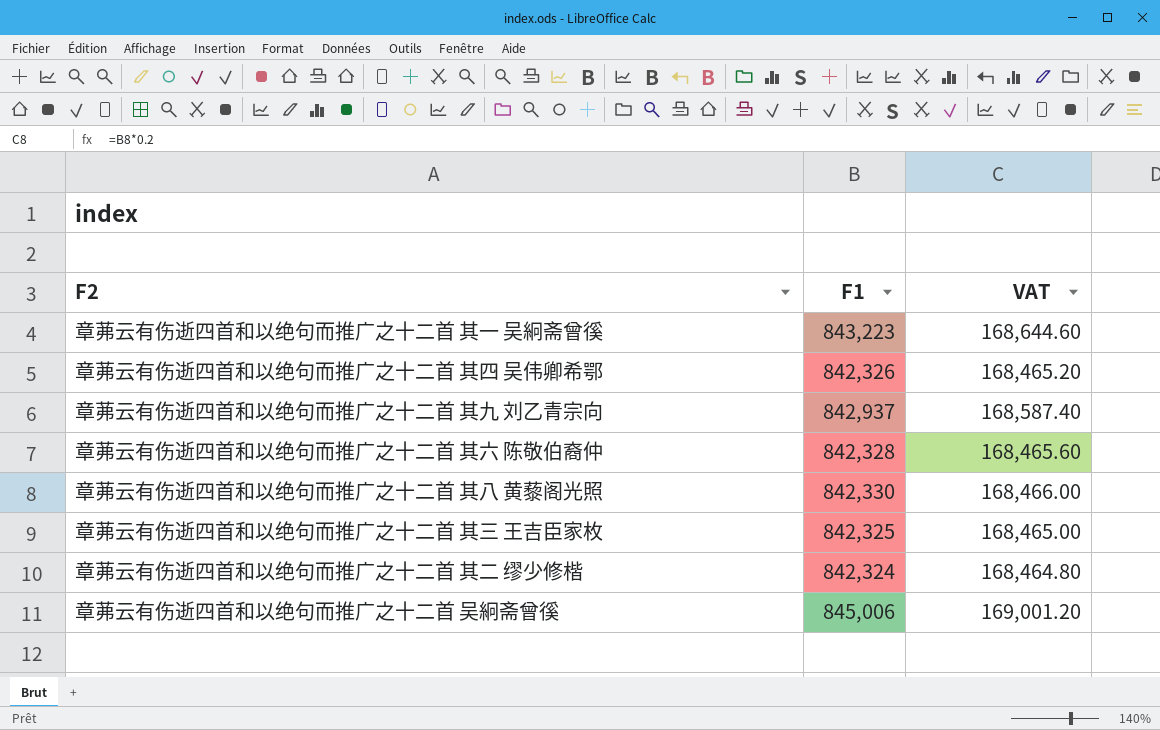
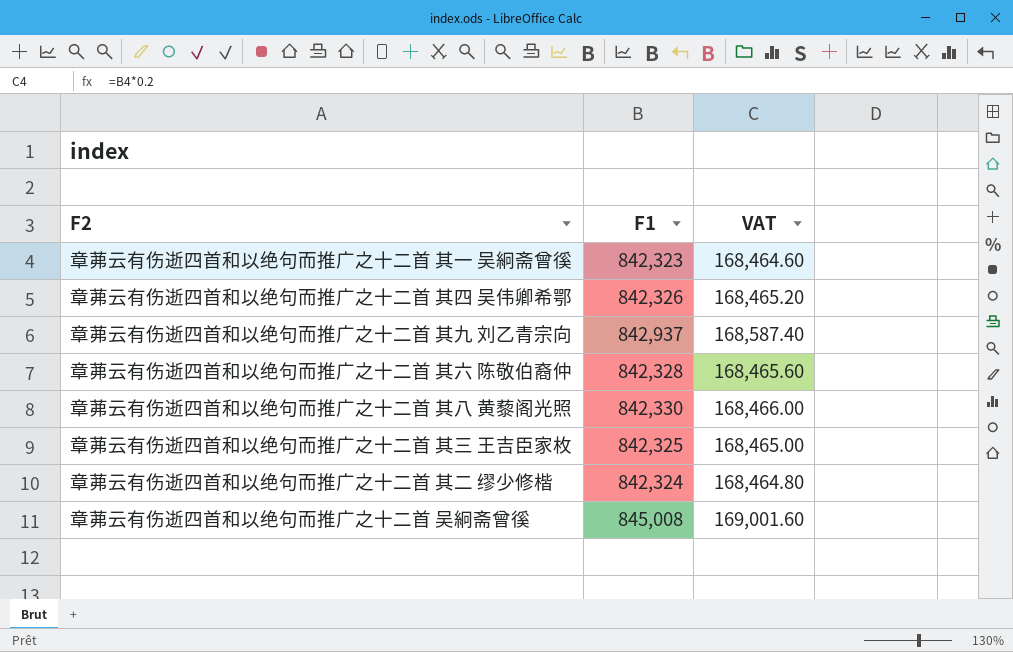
章茀云有伤逝四首和以绝句而推广之十二首 其一 吴絅斋曾徯 | F1: 843,223 -> 842,323
章茀云有伤逝四首和以绝句而推广之十二首 其一 吴絅斋曾徯 | VAT: 168,644.60 -> 168,464.60
章茀云有伤逝四首和以绝句而推广之十二首 吴絅斋曾徯 | F1: 845,006 -> 845,008
章茀云有伤逝四首和以绝句而推广之十二首 吴絅斋曾徯 | VAT: 169,001.20 -> 169,001.60

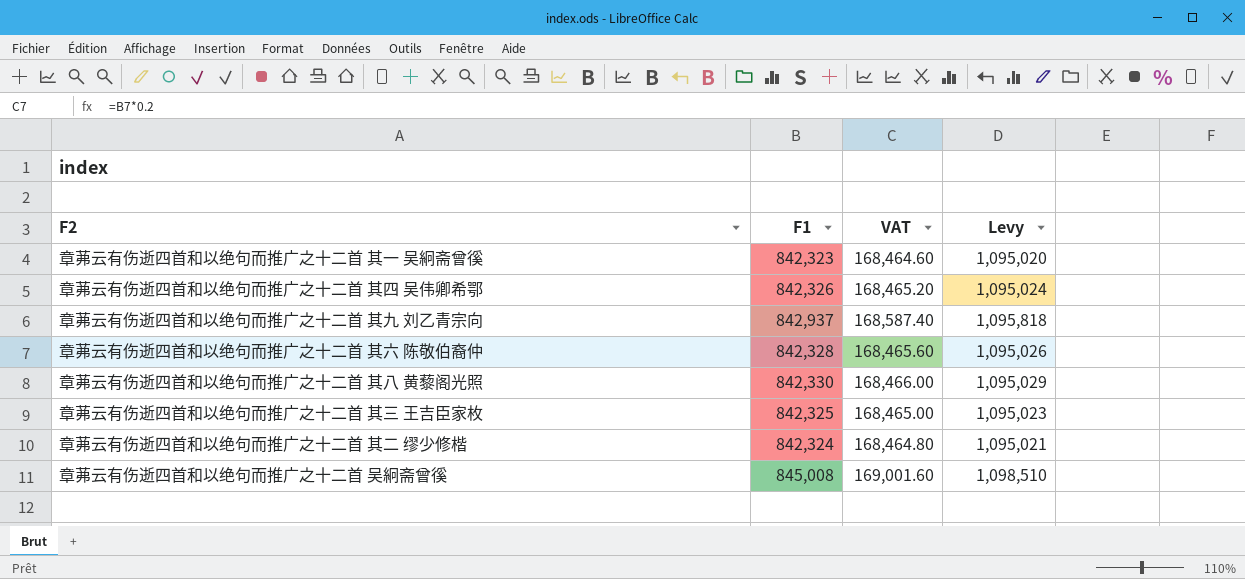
column Levy | formula: none -> [F1] * 1.3

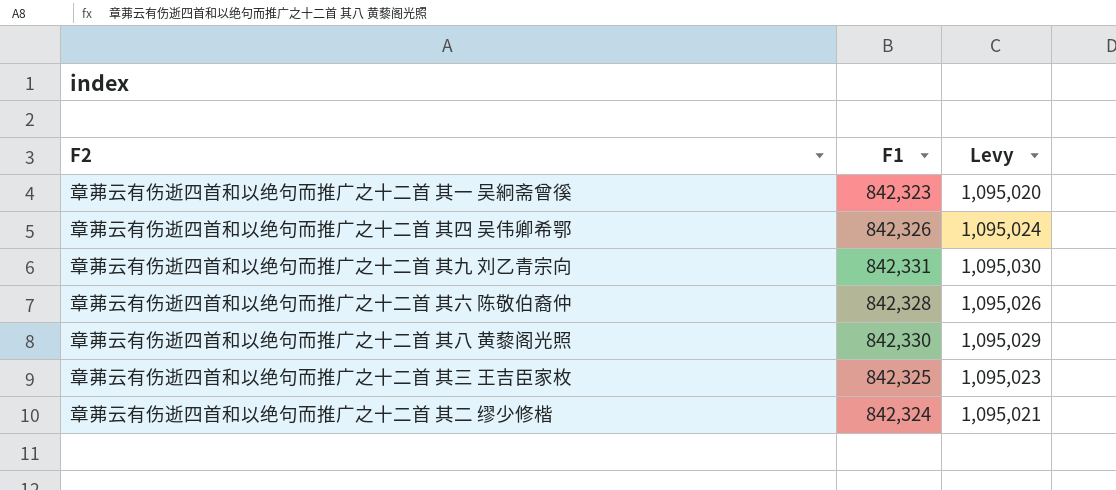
column VAT | formula: [F1] * 0.2 -> none
row 章茀云有伤逝四首和以绝句而推广之十二首 吴絅斋曾徯: 845,008 | 169,001.60 | 1,098,510 -> none
章茀云有伤逝四首和以绝句而推广之十二首 其九 刘乙青宗向 | F1: 842,937 -> 842,331
章茀云有伤逝四首和以绝句而推广之十二首 其九 刘乙青宗向 | Levy: 1,095,818 -> 1,095,030

